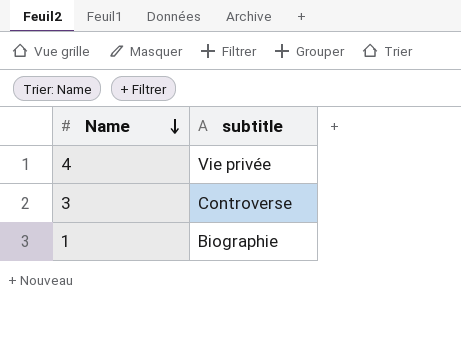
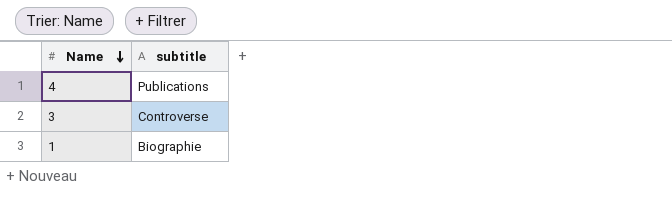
4 | subtitle: Vie privée -> Publications

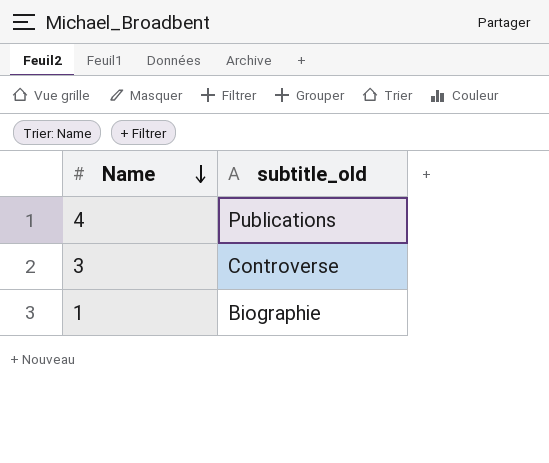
column name: subtitle -> subtitle_old

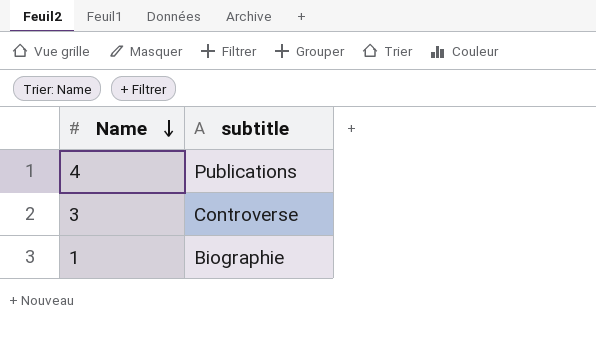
column name: subtitle_old -> subtitle

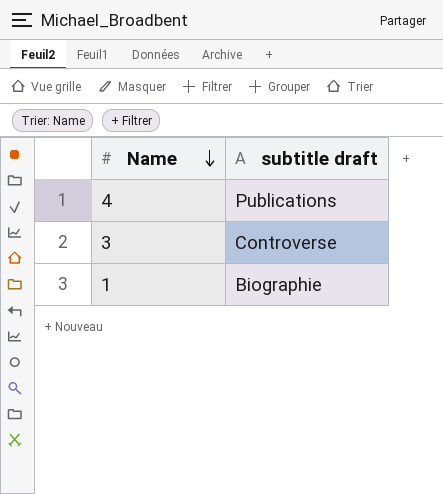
column name: subtitle -> subtitle draft

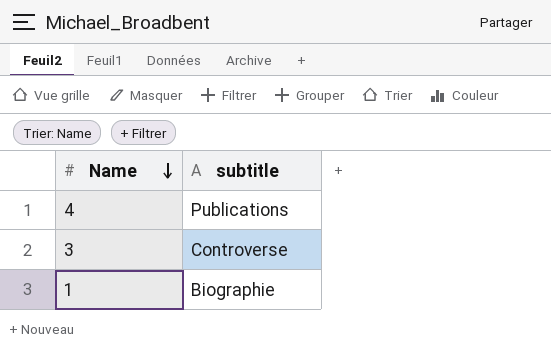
column name: subtitle draft -> subtitle

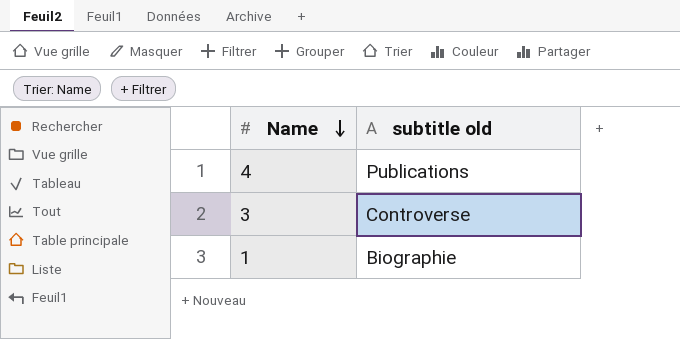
column name: subtitle -> subtitle old

